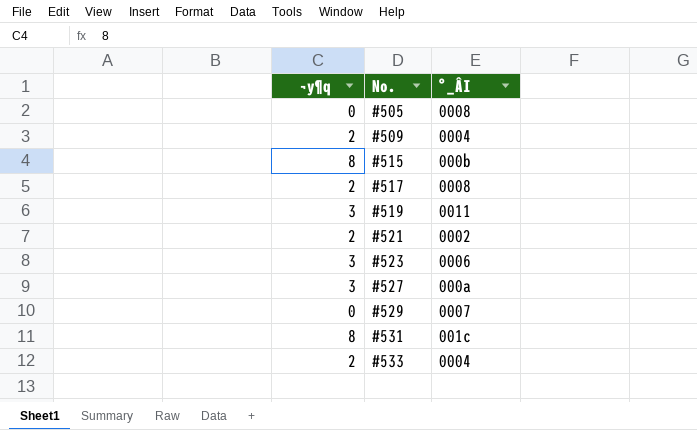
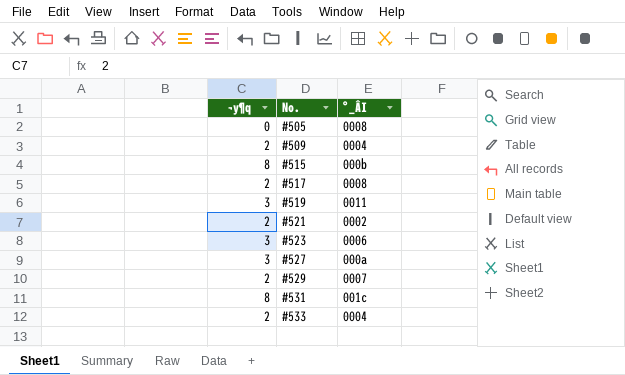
#529 | ¬y¶q: 0 -> 2

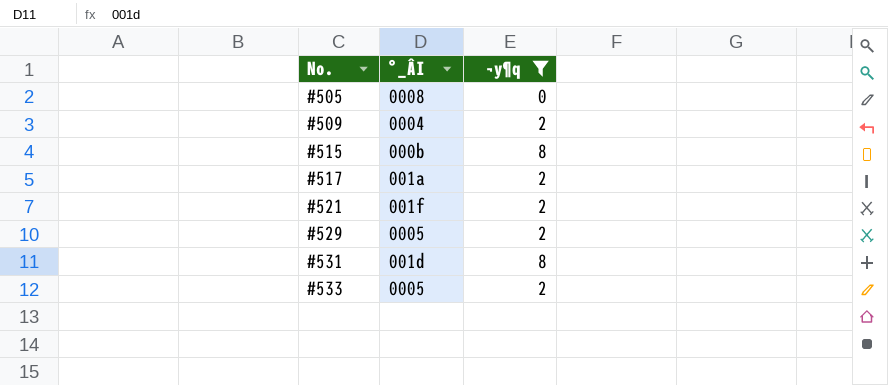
filter: none -> ¬y¶q != 3
column ¬y¶q | position: 1 -> 3
#517 | °_ÂI: 0008 -> 001a
#521 | °_ÂI: 0002 -> 001f
#529 | °_ÂI: 0007 -> 0005
#531 | °_ÂI: 001c -> 001d
#533 | °_ÂI: 0004 -> 0005

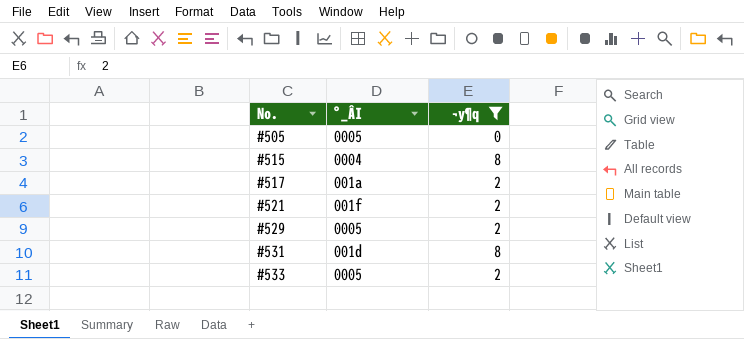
row #509: 0004 | 2 -> none
#505 | °_ÂI: 0008 -> 0005
#515 | °_ÂI: 000b -> 0004

